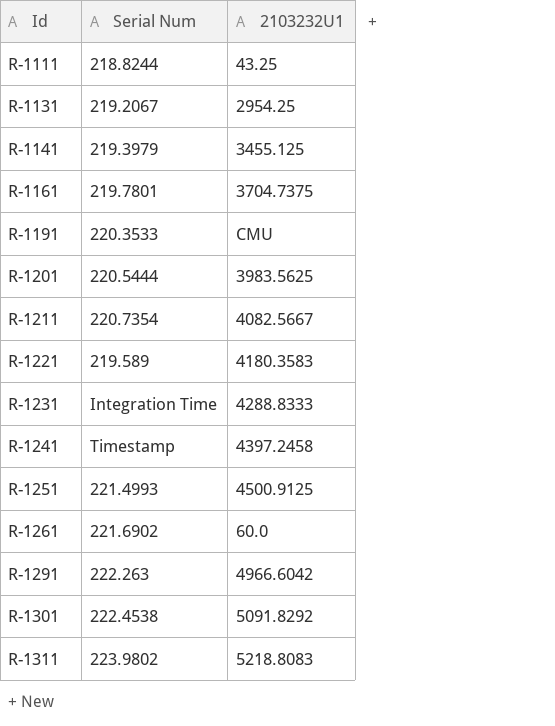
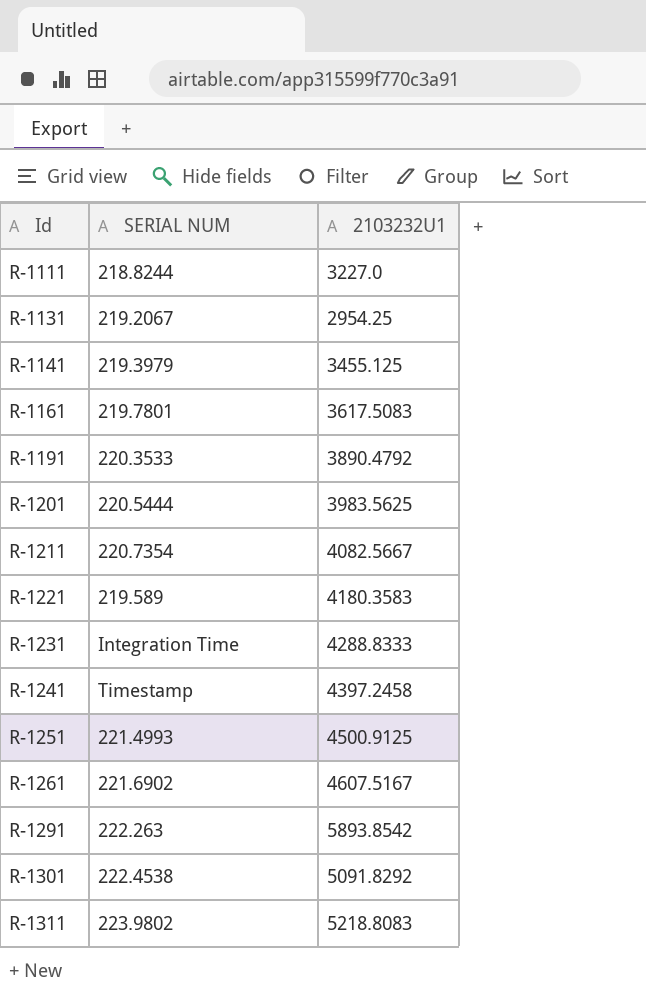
column name: Serial Num -> SERIAL NUM
R-1111 | 2103232U1: 43.25 -> 3227.0
R-1161 | 2103232U1: 3704.7375 -> 3617.5083
R-1191 | 2103232U1: CMU -> 3890.4792
R-1261 | 2103232U1: 60.0 -> 4607.5167
R-1291 | 2103232U1: 4966.6042 -> 5893.8542

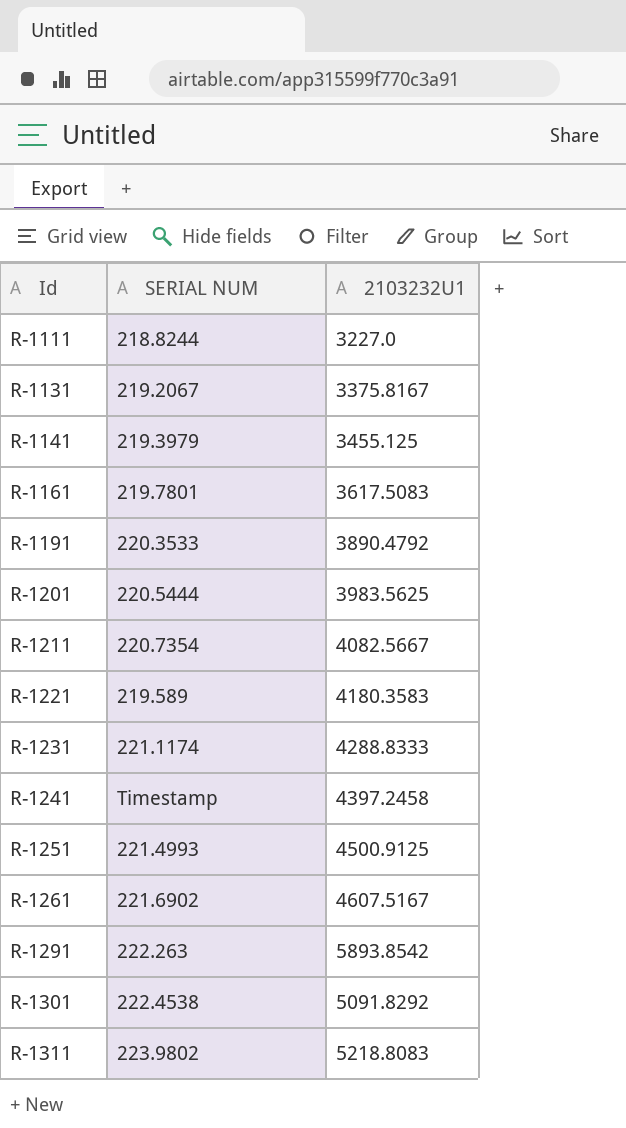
R-1131 | 2103232U1: 2954.25 -> 3375.8167
R-1231 | SERIAL NUM: Integration Time -> 221.1174

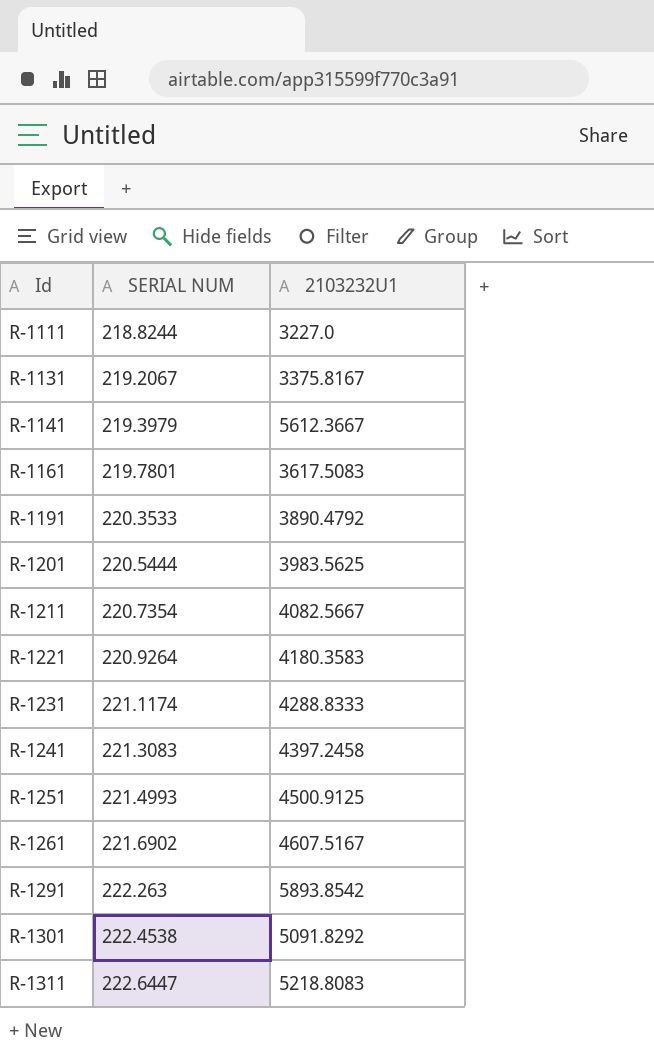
R-1141 | 2103232U1: 3455.125 -> 5612.3667
R-1221 | SERIAL NUM: 219.589 -> 220.9264
R-1241 | SERIAL NUM: Timestamp -> 221.3083
R-1311 | SERIAL NUM: 223.9802 -> 222.6447

